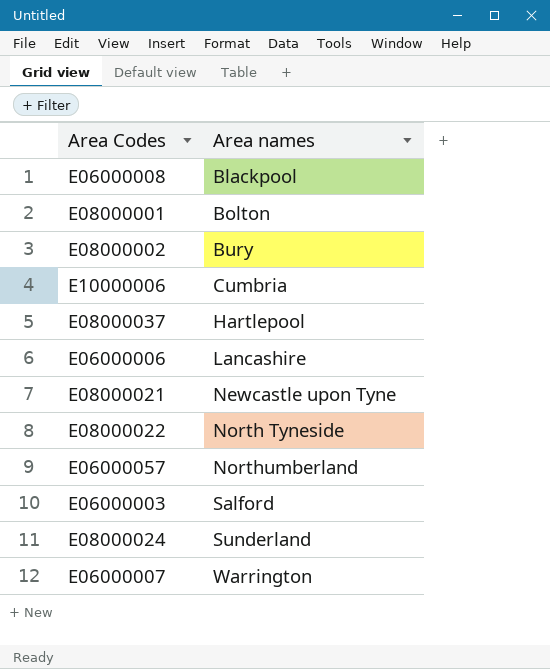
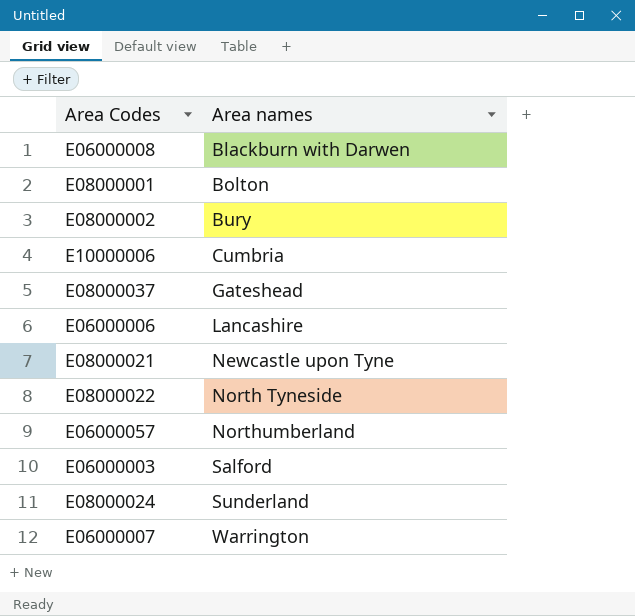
E06000008 | Area names: Blackpool -> Blackburn with Darwen
E08000037 | Area names: Hartlepool -> Gateshead

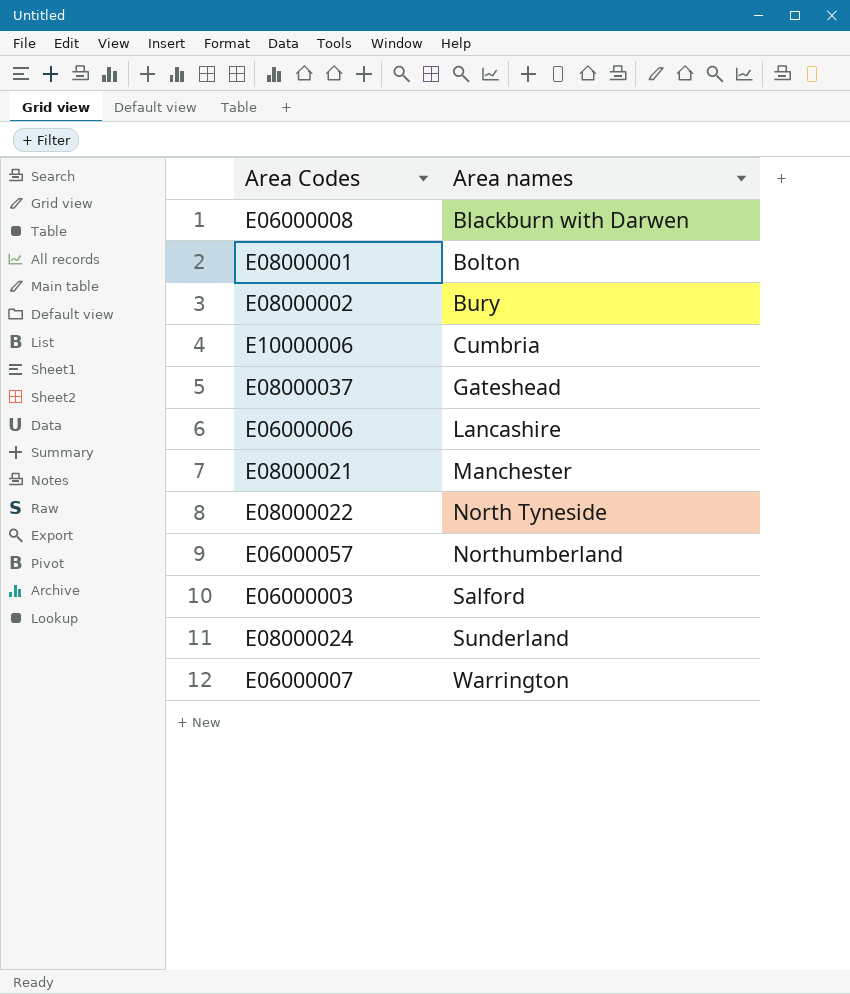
E08000021 | Area names: Newcastle upon Tyne -> Manchester

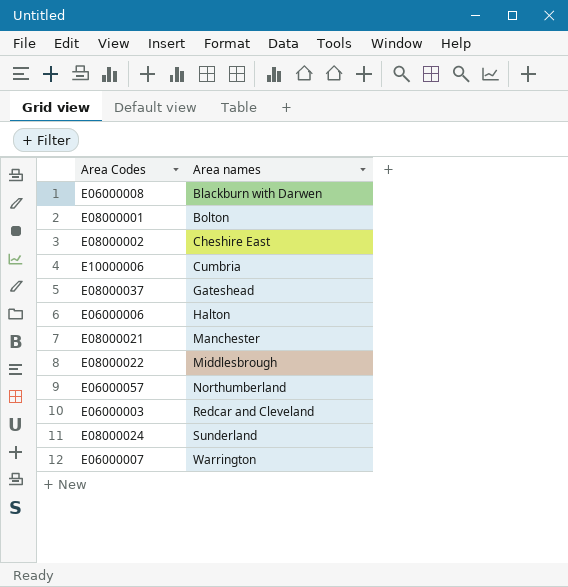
E08000002 | Area names: Bury -> Cheshire East
E06000006 | Area names: Lancashire -> Halton
E08000022 | Area names: North Tyneside -> Middlesbrough
E06000003 | Area names: Salford -> Redcar and Cleveland

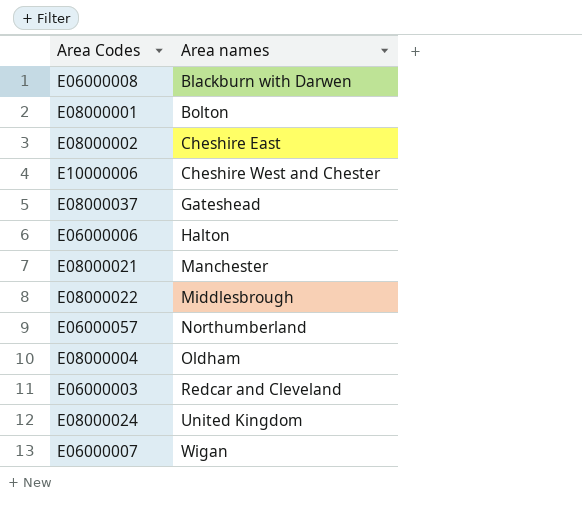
E10000006 | Area names: Cumbria -> Cheshire West and Chester
row E08000004: none -> Oldham
E08000024 | Area names: Sunderland -> United Kingdom
E06000007 | Area names: Warrington -> Wigan

